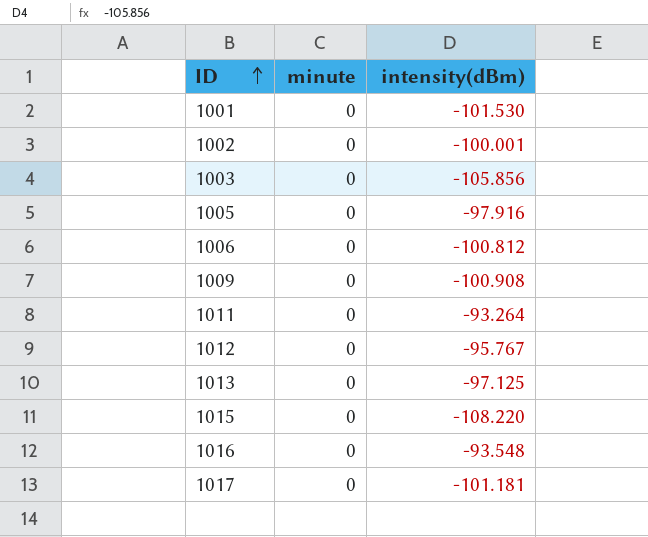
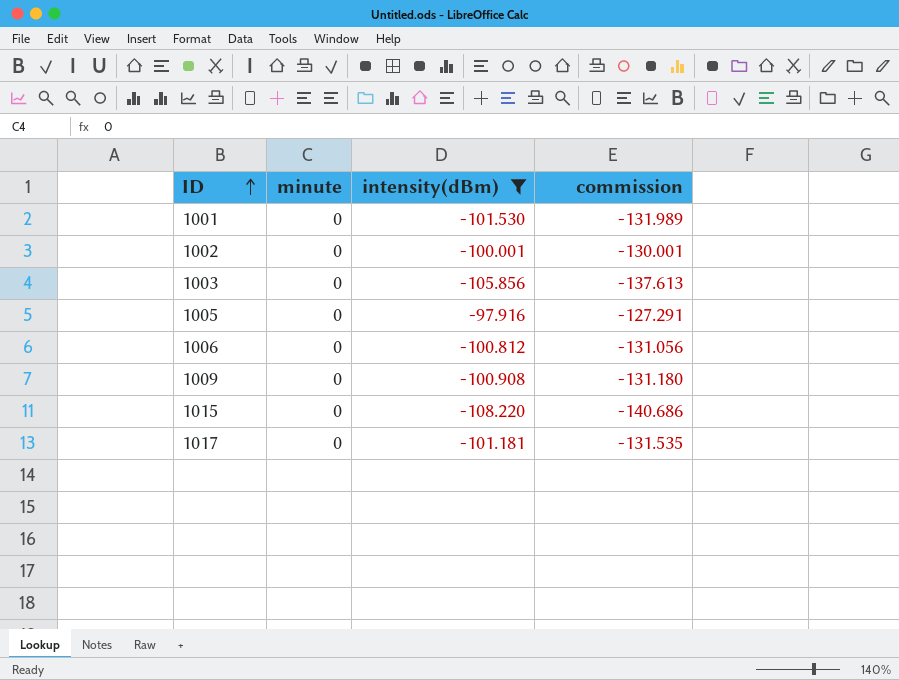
filter: none -> intensity(dBm) <= -97.916
column commission | formula: none -> [intensity(dBm)] * 1.3

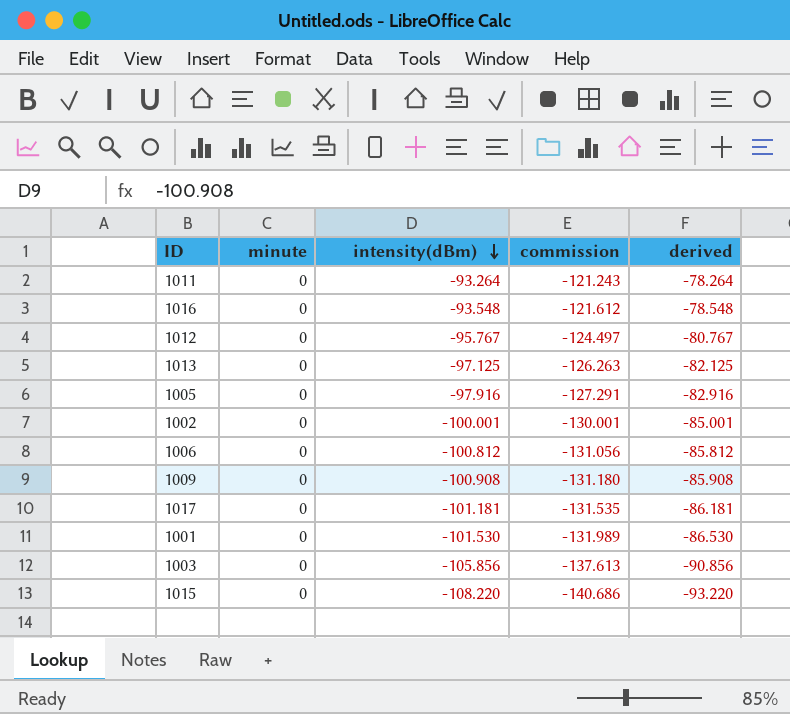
filter: intensity(dBm) <= -97.916 -> none
row order: ID ascending -> intensity(dBm) descending
column derived | formula: none -> [intensity(dBm)] + 15

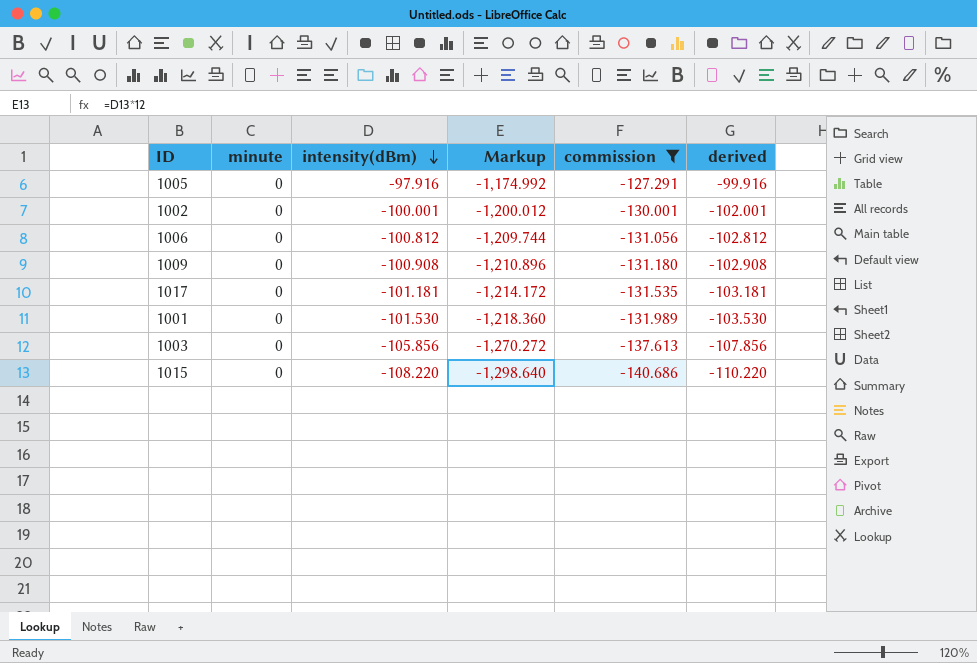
filter: none -> commission <= -127.291
column Markup | formula: none -> [intensity(dBm)] * 12
column derived | formula: [intensity(dBm)] + 15 -> [intensity(dBm)] - 2

